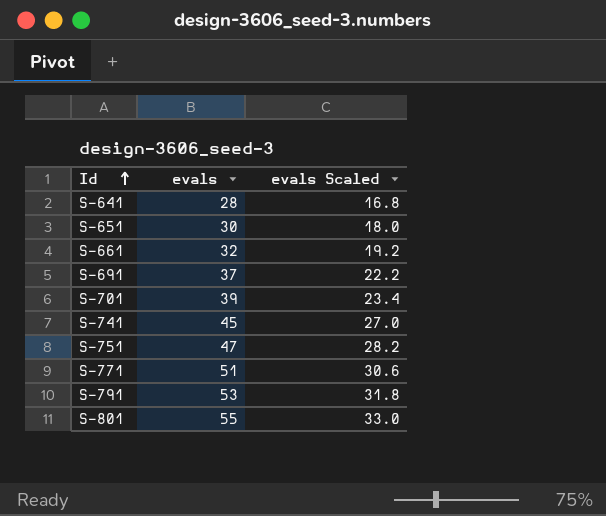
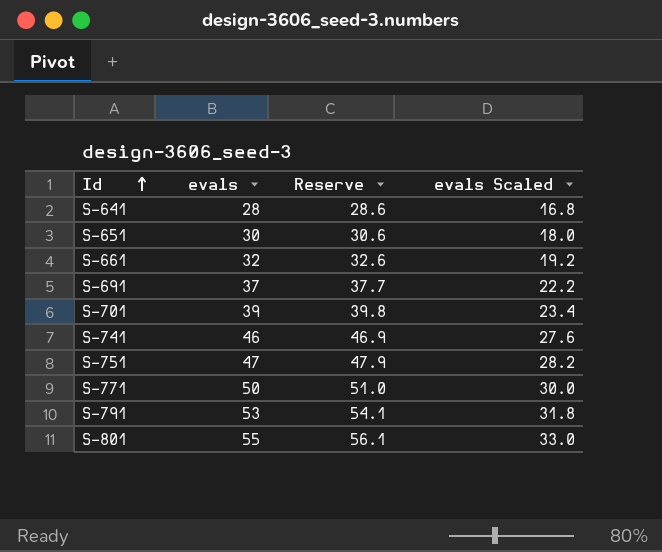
column Reserve | formula: none -> [evals] * 1.02
S-741 | evals: 45 -> 46
S-741 | evals Scaled: 27.0 -> 27.6
S-771 | evals: 51 -> 50
S-771 | evals Scaled: 30.6 -> 30.0

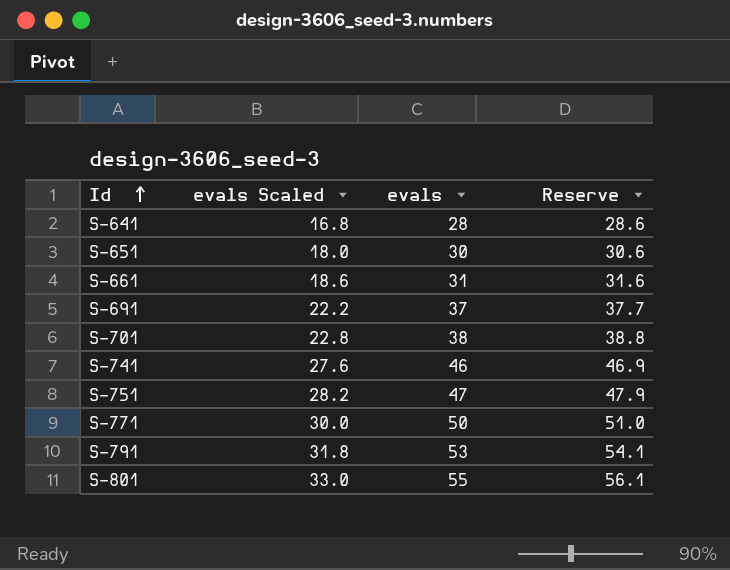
column evals Scaled | position: 4 -> 2
S-661 | evals Scaled: 19.2 -> 18.6
S-661 | evals: 32 -> 31
S-661 | Reserve: 32.6 -> 31.6
S-701 | evals Scaled: 23.4 -> 22.8
S-701 | evals: 39 -> 38
S-701 | Reserve: 39.8 -> 38.8

